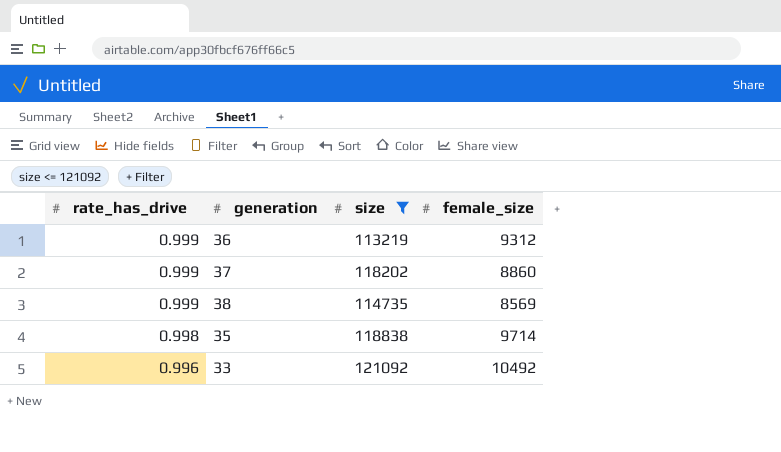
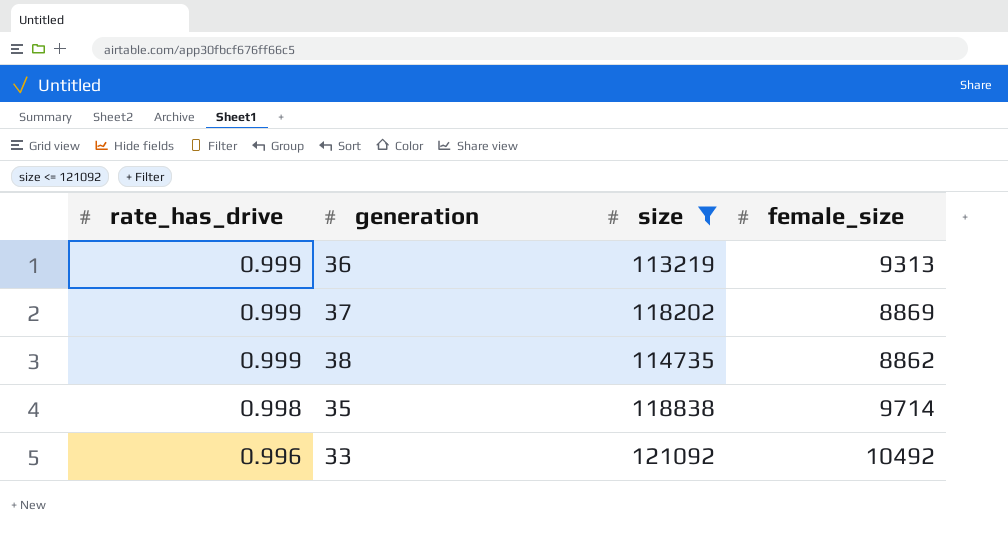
36 | female_size: 9312 -> 9313
37 | female_size: 8860 -> 8869
38 | female_size: 8569 -> 8862

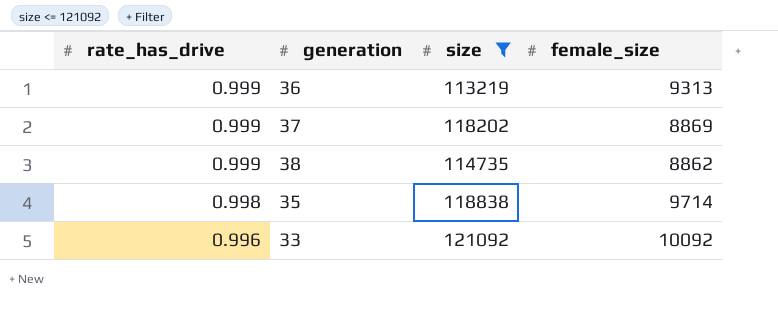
33 | female_size: 10492 -> 10092

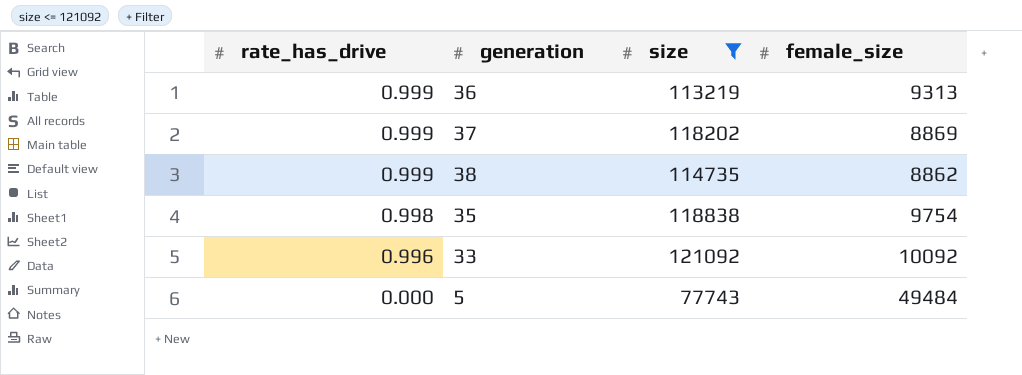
35 | female_size: 9714 -> 9754
row 5: none -> 0.000 | 77743 | 49484

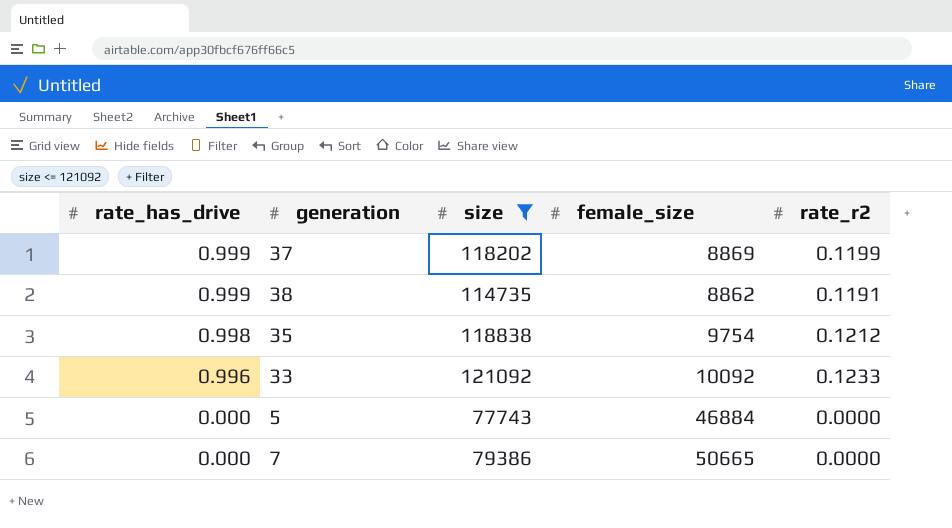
column rate_r2 | position: none -> 5
row 36: 0.999 | 113219 | 9313 -> none
5 | female_size: 49484 -> 46884
row 7: none -> 0.000 | 79386 | 50665 | 0.0000

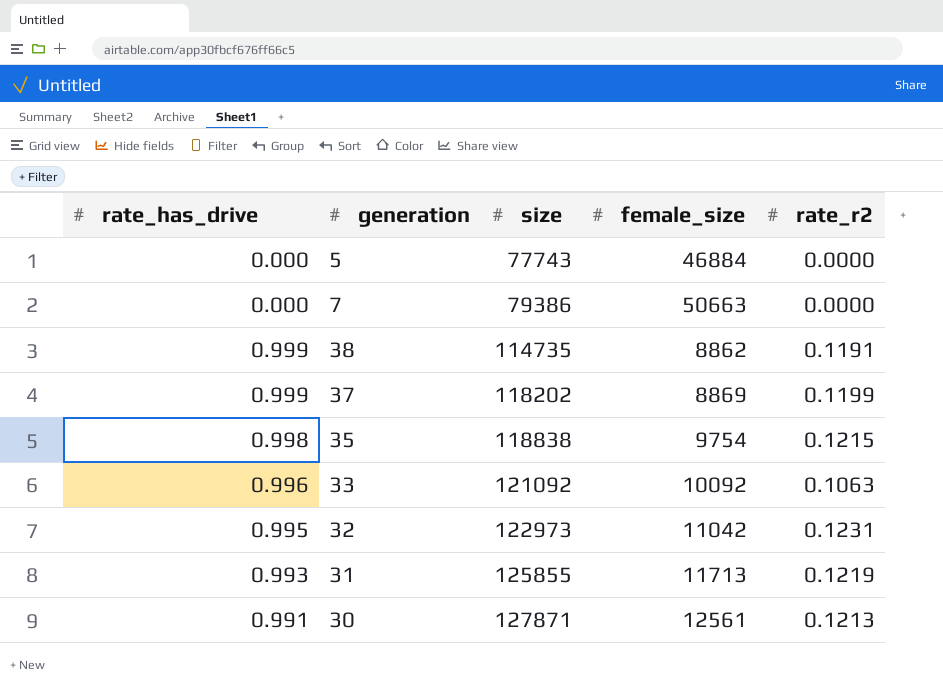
filter: size <= 121092 -> none
row order: rate_has_drive descending -> size ascending
7 | female_size: 50665 -> 50663
35 | rate_r2: 0.1212 -> 0.1215
33 | rate_r2: 0.1233 -> 0.1063

